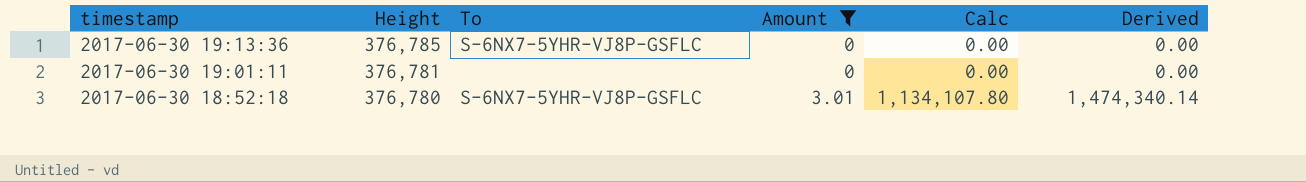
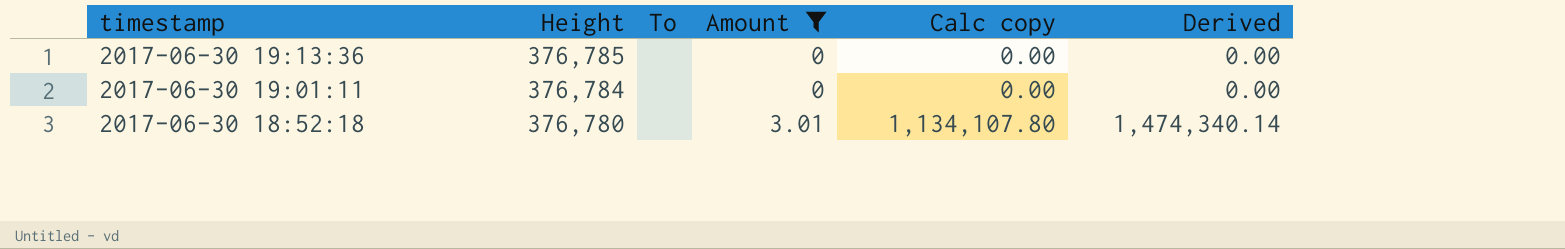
column name: Calc -> Calc copy
2017-06-30 19:13:36 | To: S-6NX7-5YHR-VJ8P-GSFLC -> none
2017-06-30 19:01:11 | Height: 376,781 -> 376,784
2017-06-30 18:52:18 | To: S-6NX7-5YHR-VJ8P-GSFLC -> none

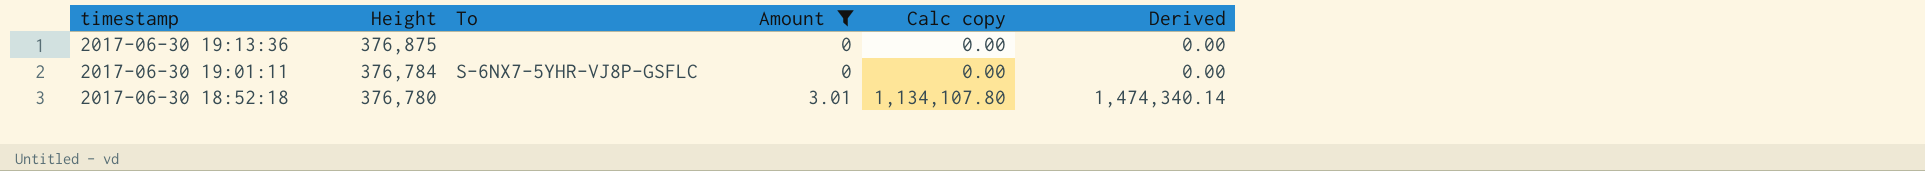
2017-06-30 19:13:36 | Height: 376,785 -> 376,875
2017-06-30 19:01:11 | To: none -> S-6NX7-5YHR-VJ8P-GSFLC

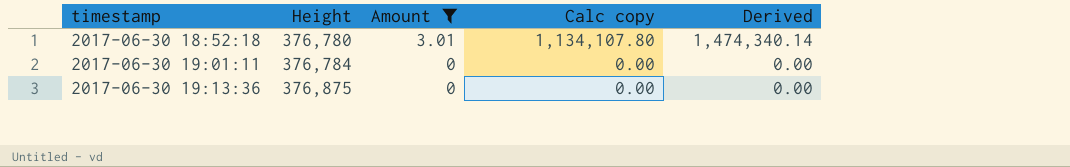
row order: timestamp descending -> timestamp ascending
column To | position: 3 -> none

